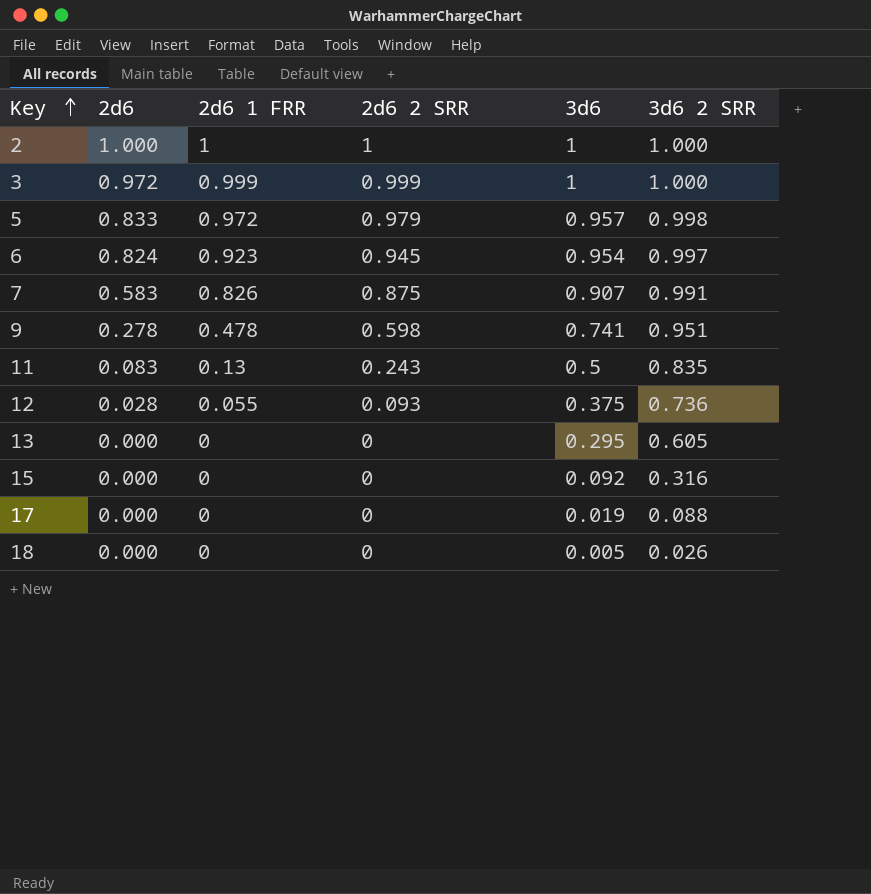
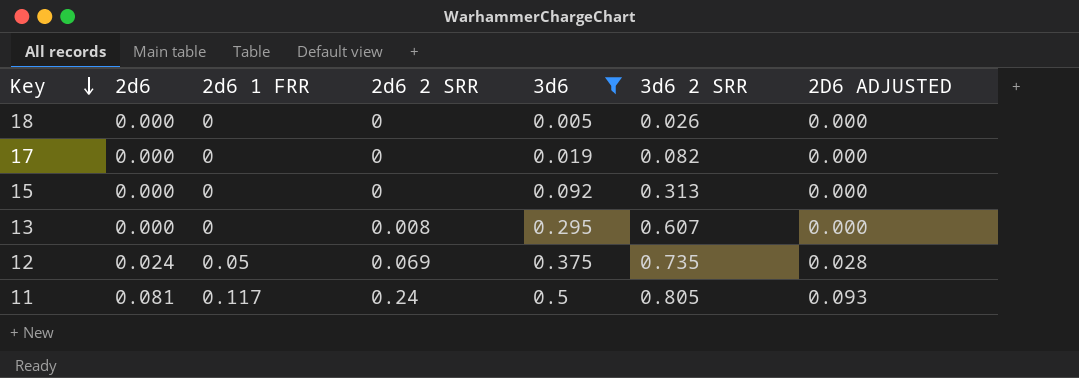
filter: none -> 3d6 <= 0.5
row order: Key ascending -> Key descending
column 2D6 ADJUSTED | formula: none -> [2d6] * 1.15
17 | 3d6 2 SRR: 0.088 -> 0.082
15 | 3d6 2 SRR: 0.316 -> 0.313
13 | 2d6 2 SRR: 0 -> 0.008
13 | 3d6 2 SRR: 0.605 -> 0.607
12 | 2d6: 0.028 -> 0.024
12 | 2d6 1 FRR: 0.055 -> 0.05
12 | 2d6 2 SRR: 0.093 -> 0.069
12 | 3d6 2 SRR: 0.736 -> 0.735
11 | 2d6: 0.083 -> 0.081
11 | 2d6 1 FRR: 0.13 -> 0.117
11 | 2d6 2 SRR: 0.243 -> 0.24
11 | 3d6 2 SRR: 0.835 -> 0.805

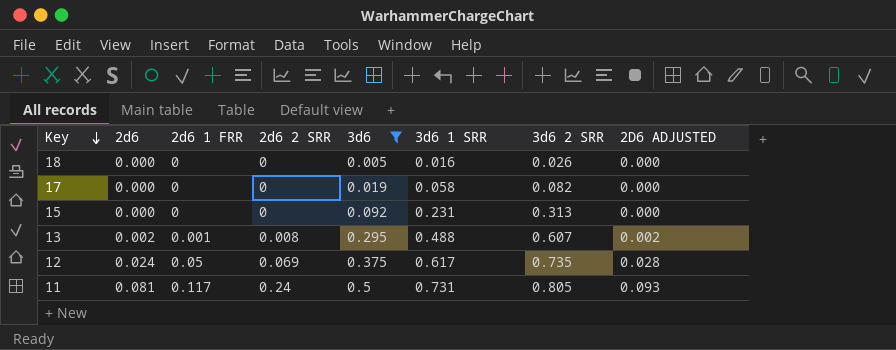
column 3d6 1 SRR | position: none -> 6
13 | 2d6: 0.000 -> 0.002
13 | 2d6 1 FRR: 0 -> 0.001
13 | 2D6 ADJUSTED: 0.000 -> 0.002

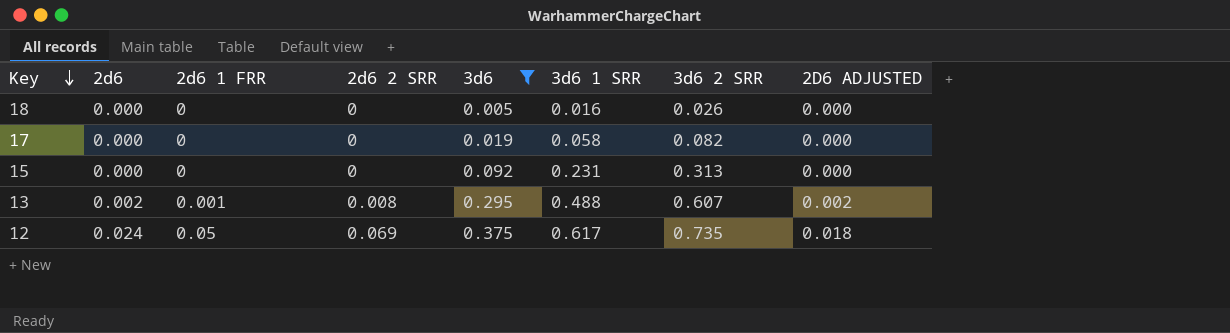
column 2D6 ADJUSTED | formula: [2d6] * 1.15 -> [2d6] * 0.75
row 11: 0.081 | 0.117 | 0.24 | 0.5 | 0.731 | 0.805 | 0.093 -> none

